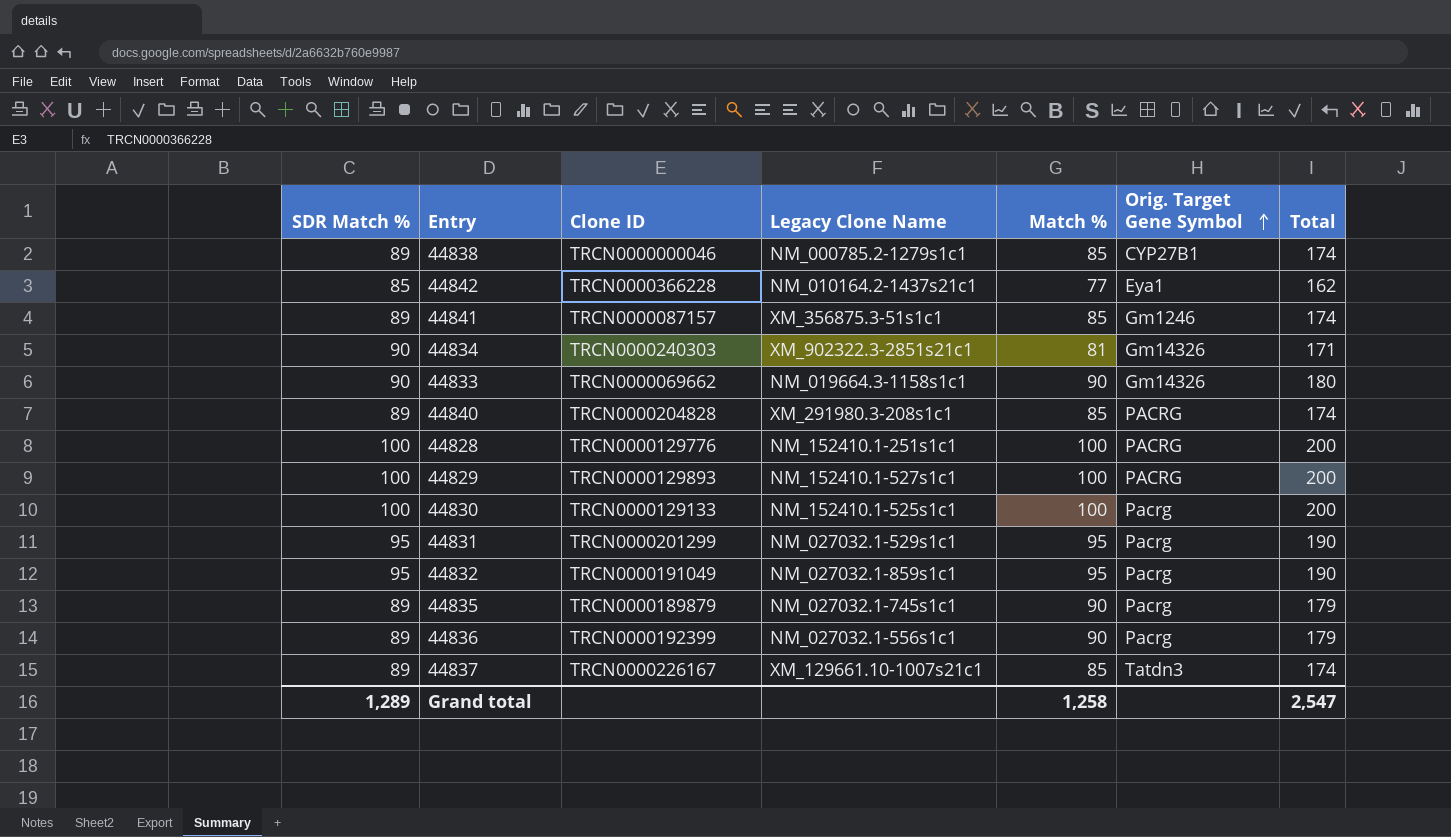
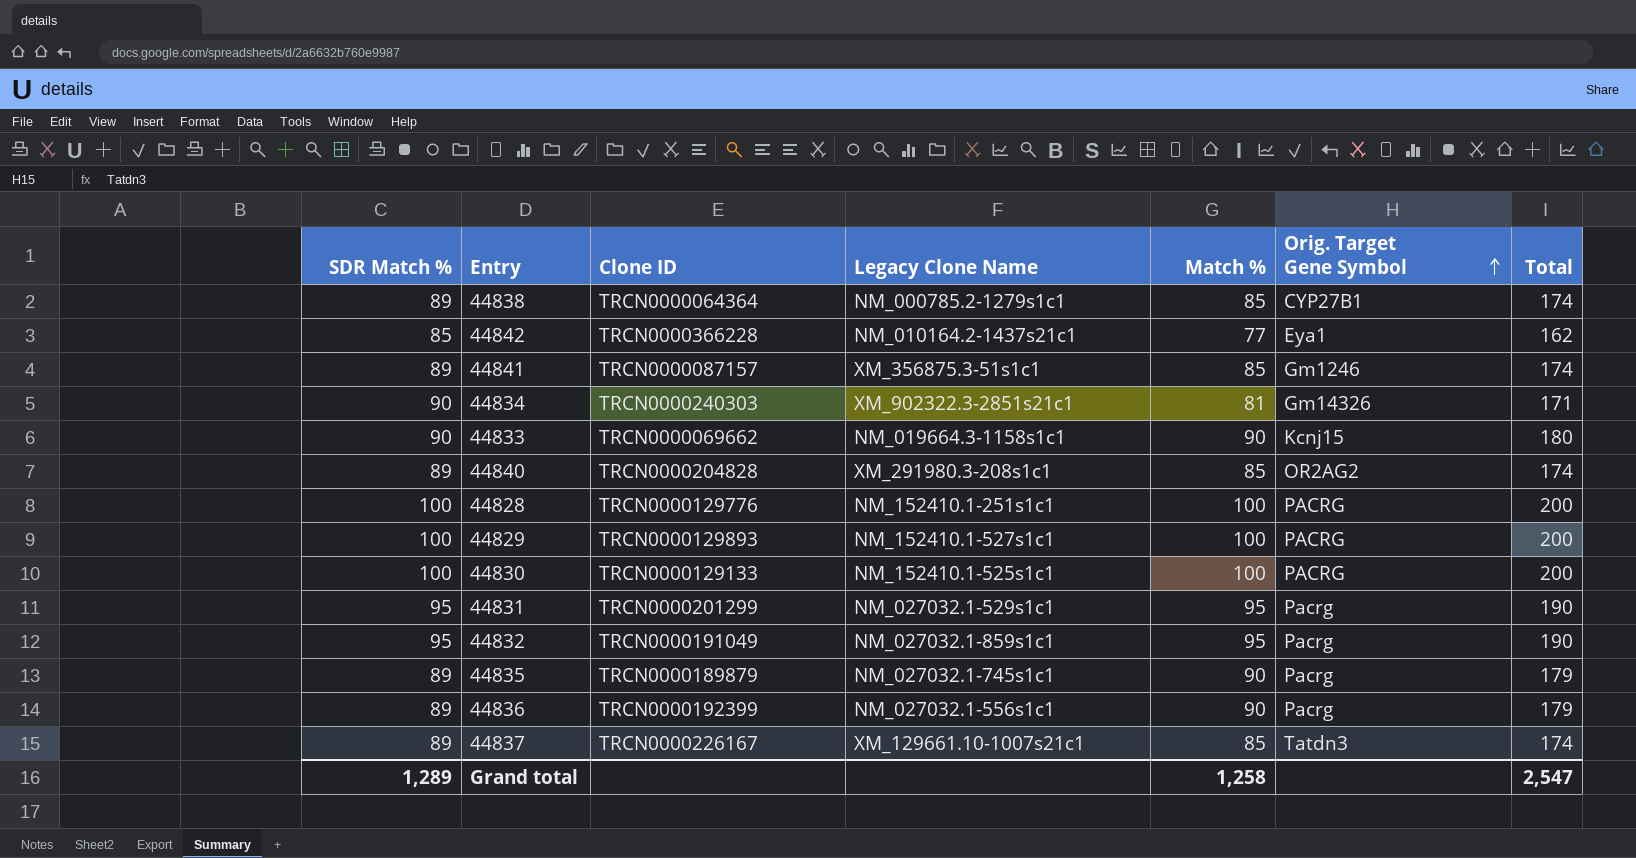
44838 | Clone ID: TRCN0000000046 -> TRCN0000064364
44833 | Orig. Target Gene Symbol: Gm14326 -> Kcnj15
44840 | Orig. Target Gene Symbol: PACRG -> OR2AG2
44830 | Orig. Target Gene Symbol: Pacrg -> PACRG

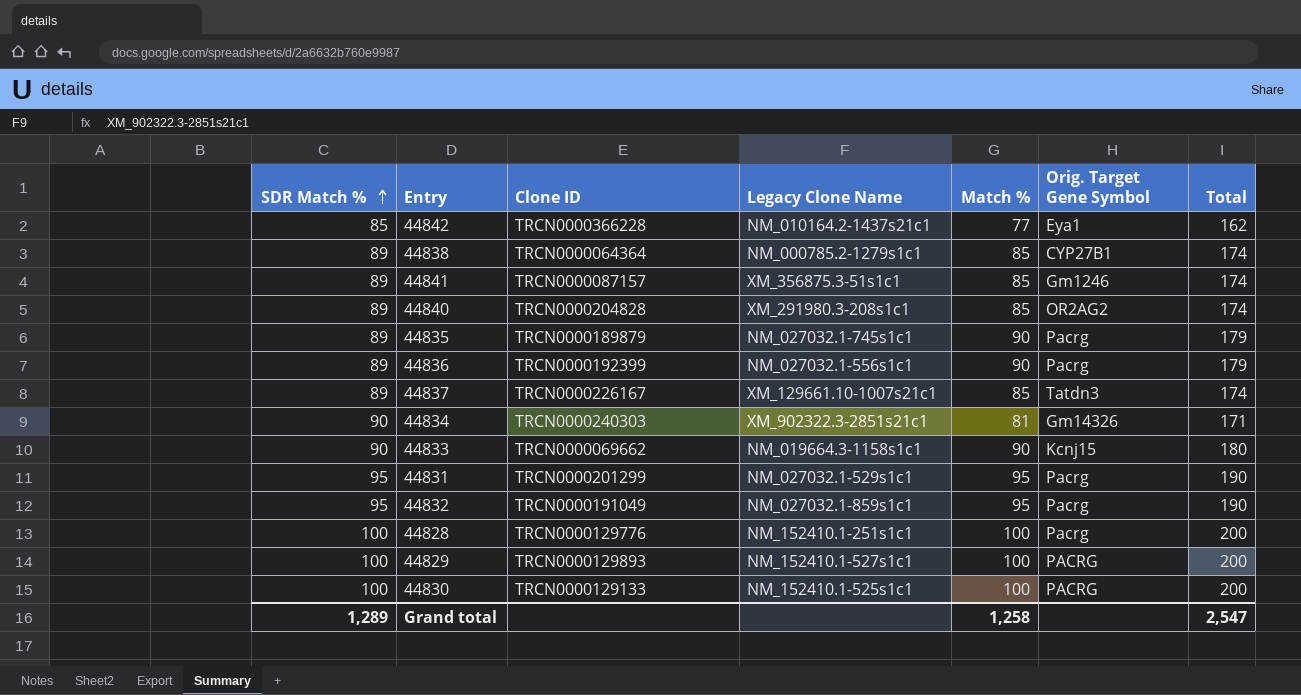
row order: Orig. Target Gene Symbol ascending -> SDR Match % ascending
44828 | Orig. Target Gene Symbol: PACRG -> Pacrg

